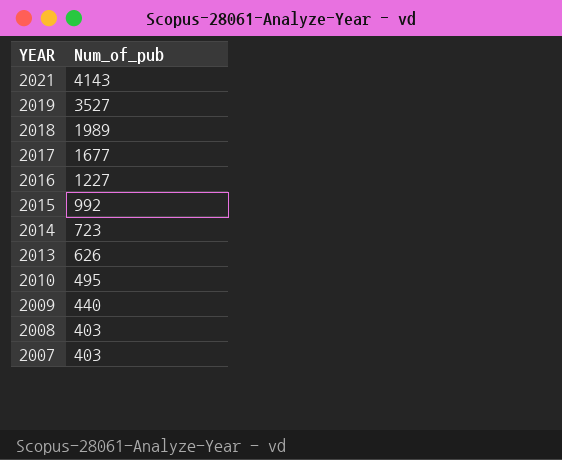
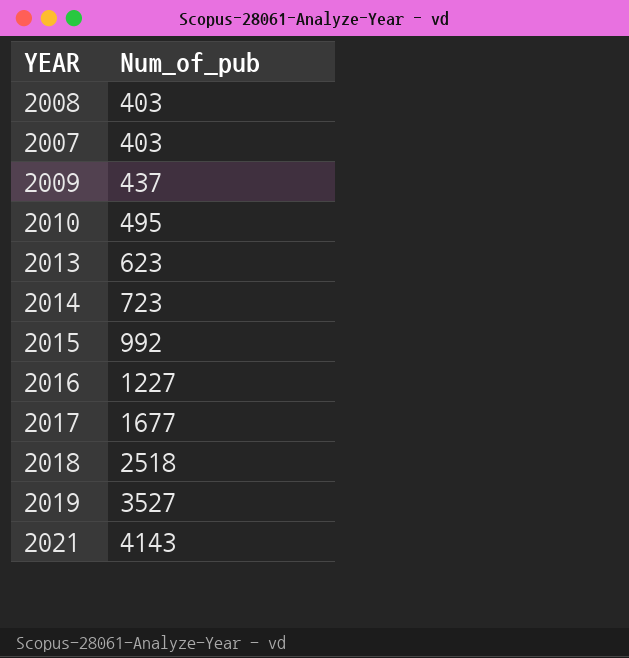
row order: YEAR descending -> Num_of_pub ascending
2009 | Num_of_pub: 440 -> 437
2013 | Num_of_pub: 626 -> 623
2018 | Num_of_pub: 1989 -> 2518

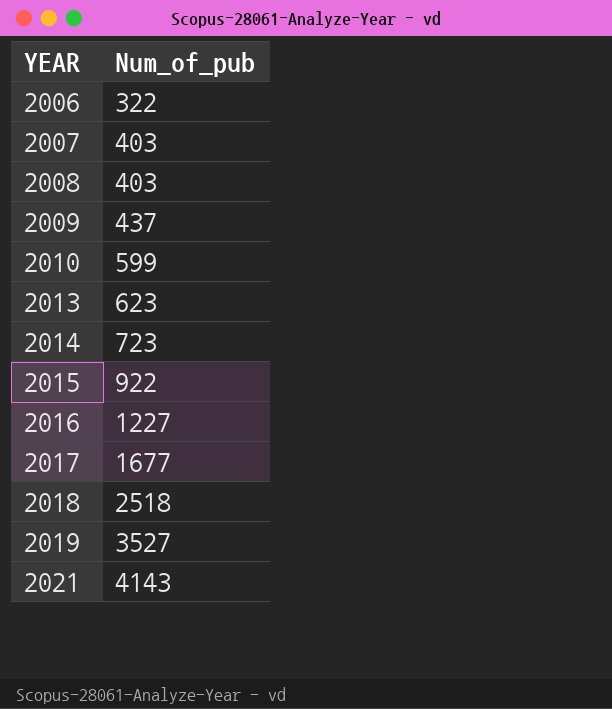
row order: Num_of_pub ascending -> YEAR ascending
row 2006: none -> 322
2010 | Num_of_pub: 495 -> 599
2015 | Num_of_pub: 992 -> 922

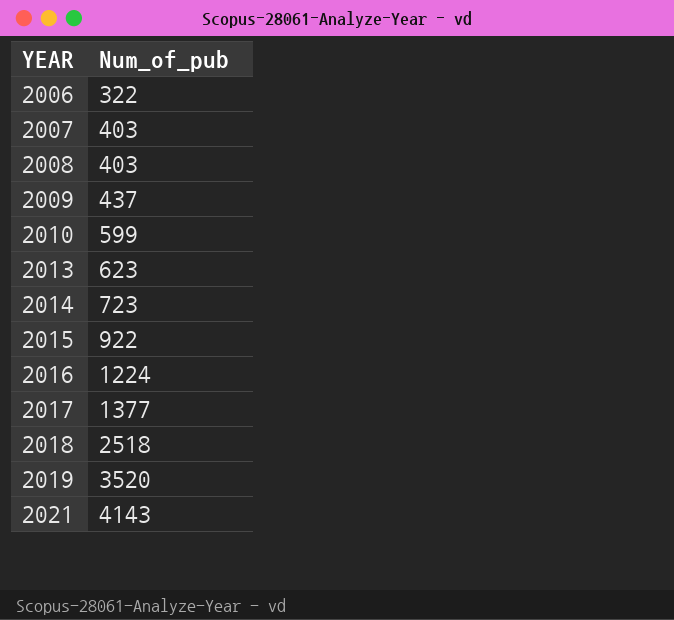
2016 | Num_of_pub: 1227 -> 1224
2017 | Num_of_pub: 1677 -> 1377
2019 | Num_of_pub: 3527 -> 3520

